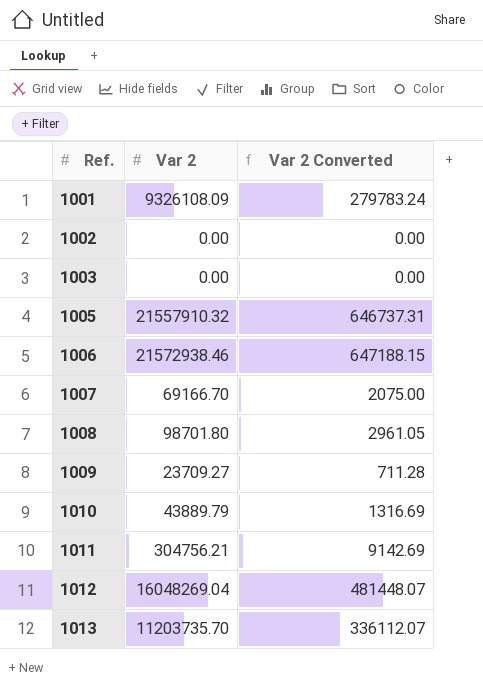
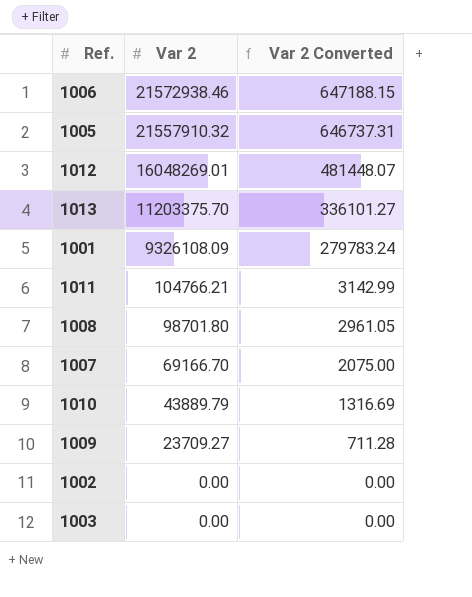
row order: Ref. ascending -> Var 2 descending
1012 | Var 2: 16048269.04 -> 16048269.01
1013 | Var 2: 11203735.70 -> 11203375.70
1013 | Var 2 Converted: 336112.07 -> 336101.27
1011 | Var 2: 304756.21 -> 104766.21
1011 | Var 2 Converted: 9142.69 -> 3142.99

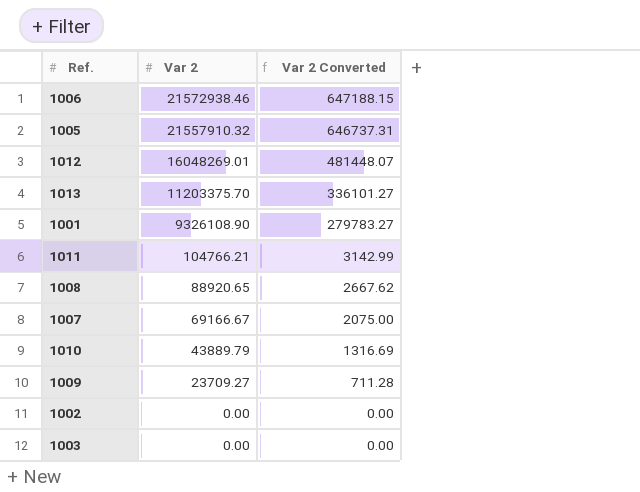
1001 | Var 2: 9326108.09 -> 9326108.90
1001 | Var 2 Converted: 279783.24 -> 279783.27
1008 | Var 2: 98701.80 -> 88920.65
1008 | Var 2 Converted: 2961.05 -> 2667.62
1007 | Var 2: 69166.70 -> 69166.67

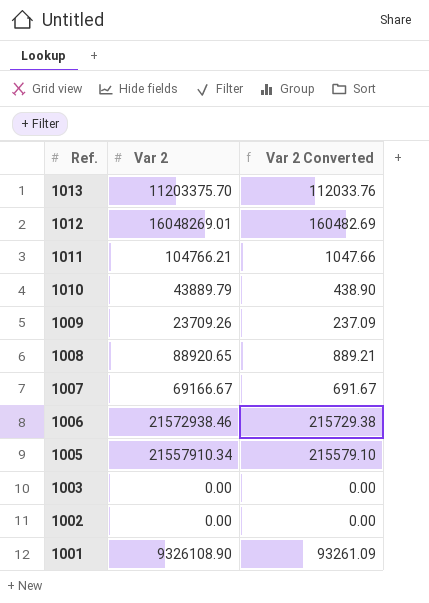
row order: Var 2 descending -> Ref. descending
column Var 2 Converted | formula: [Var 2] * 0.03 -> [Var 2] * 0.01
1009 | Var 2: 23709.27 -> 23709.26
1005 | Var 2: 21557910.32 -> 21557910.34

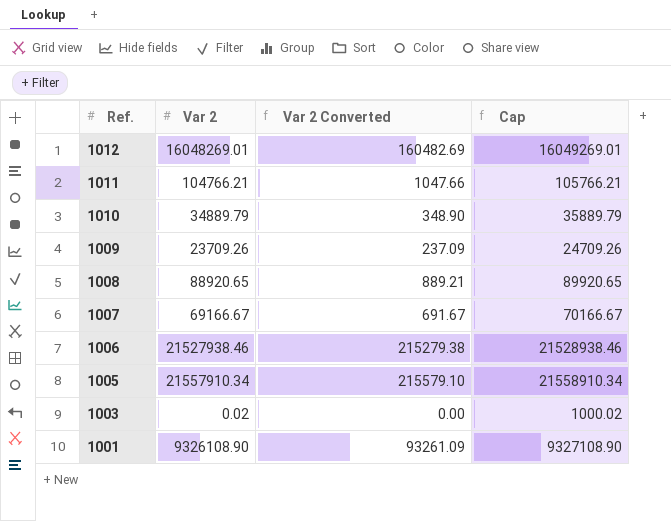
column Cap | formula: none -> [Var 2] + 1000
row 1013: 11203375.70 | 112033.76 -> none
row 1002: 0.00 | 0.00 -> none
1010 | Var 2: 43889.79 -> 34889.79
1010 | Var 2 Converted: 438.90 -> 348.90
1006 | Var 2: 21572938.46 -> 21527938.46
1006 | Var 2 Converted: 215729.38 -> 215279.38
1003 | Var 2: 0.00 -> 0.02

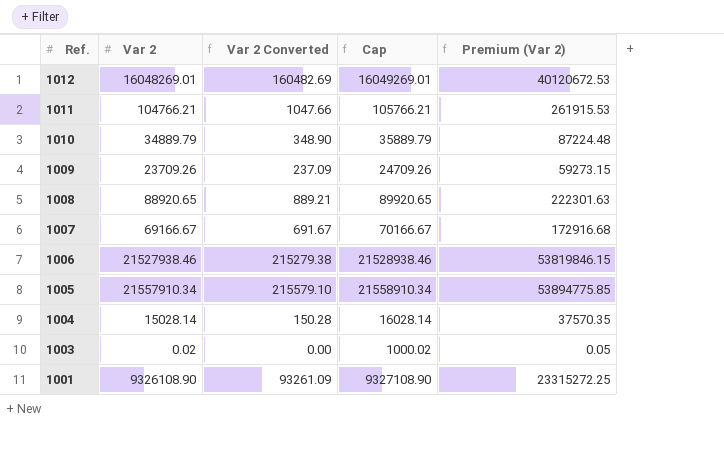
column Premium (Var 2) | formula: none -> [Var 2] * 2.5
row 1004: none -> 15028.14 | 150.28 | 16028.14 | 37570.35

